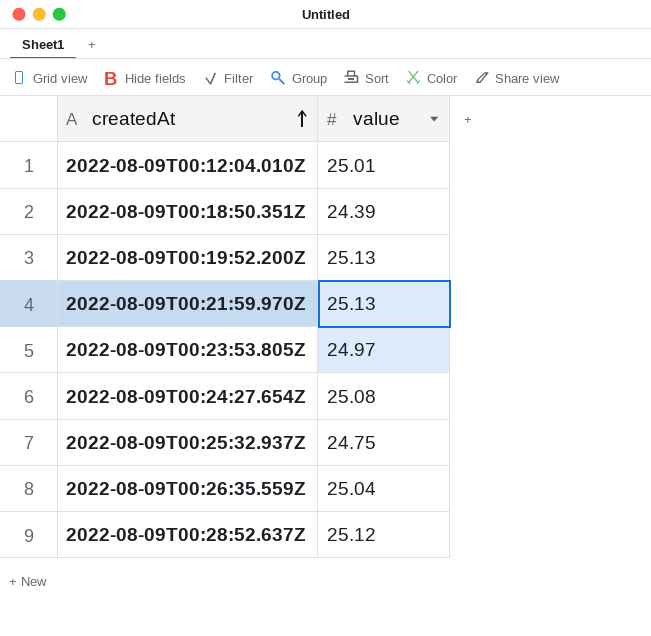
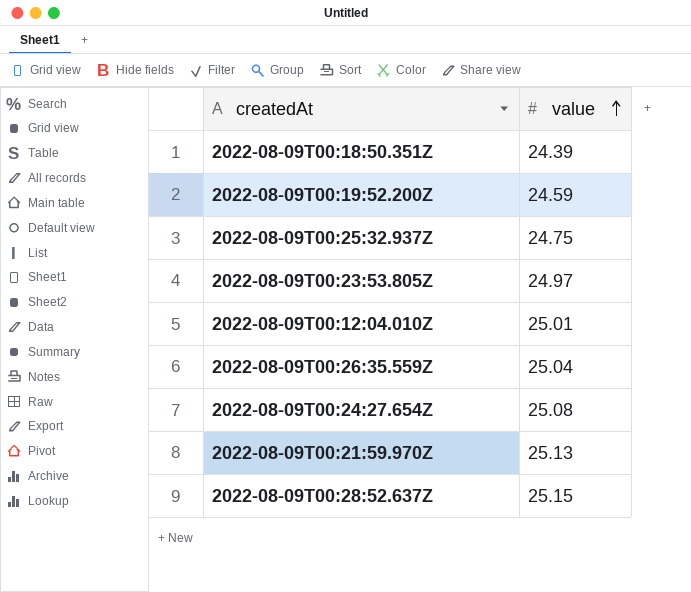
row order: createdAt ascending -> value ascending
2022-08-09T00:19:52.200Z | value: 25.13 -> 24.59
2022-08-09T00:28:52.637Z | value: 25.12 -> 25.15

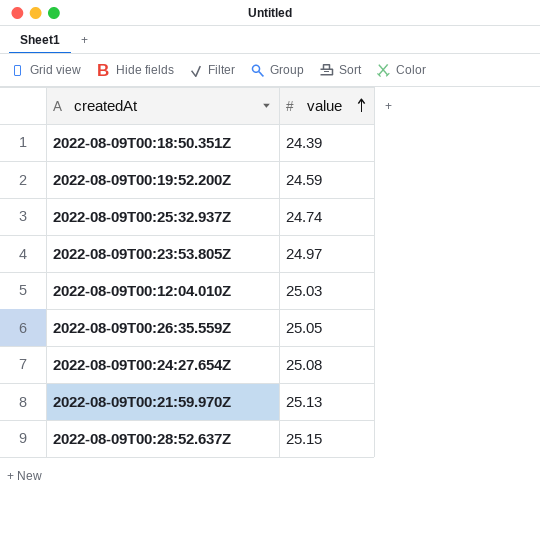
2022-08-09T00:25:32.937Z | value: 24.75 -> 24.74
2022-08-09T00:12:04.010Z | value: 25.01 -> 25.03
2022-08-09T00:26:35.559Z | value: 25.04 -> 25.05

